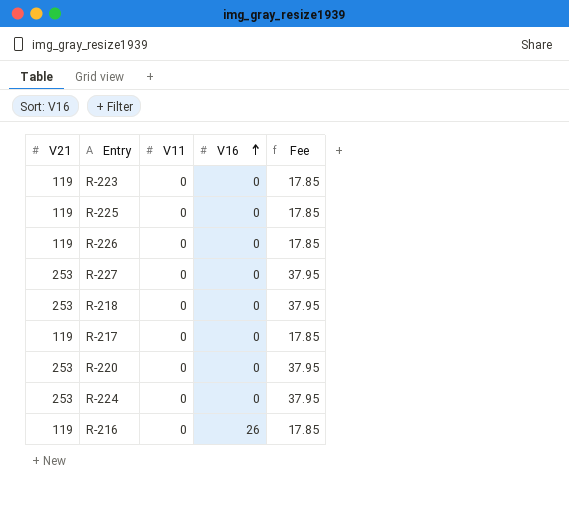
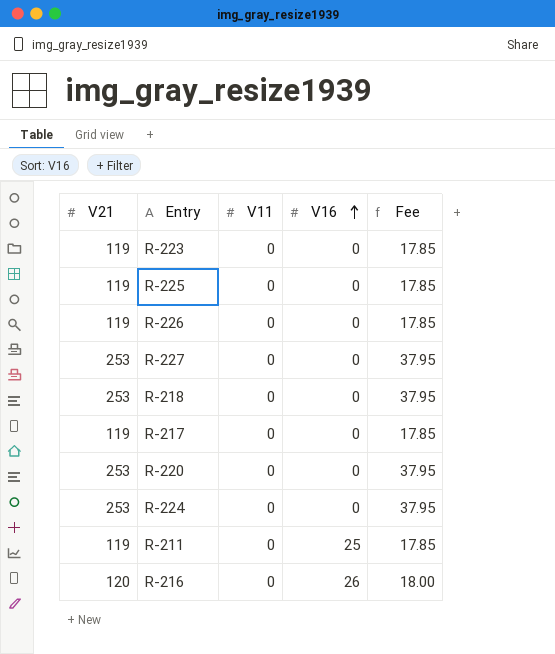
row R-211: none -> 119 | 0 | 25 | 17.85
R-216 | V21: 119 -> 120
R-216 | Fee: 17.85 -> 18.00

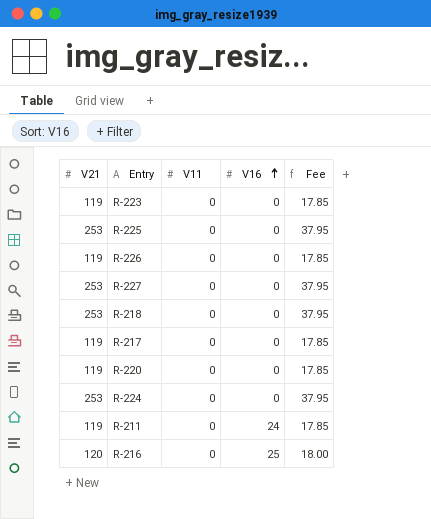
R-225 | V21: 119 -> 253
R-225 | Fee: 17.85 -> 37.95
R-220 | V21: 253 -> 119
R-220 | Fee: 37.95 -> 17.85
R-211 | V16: 25 -> 24
R-216 | V16: 26 -> 25

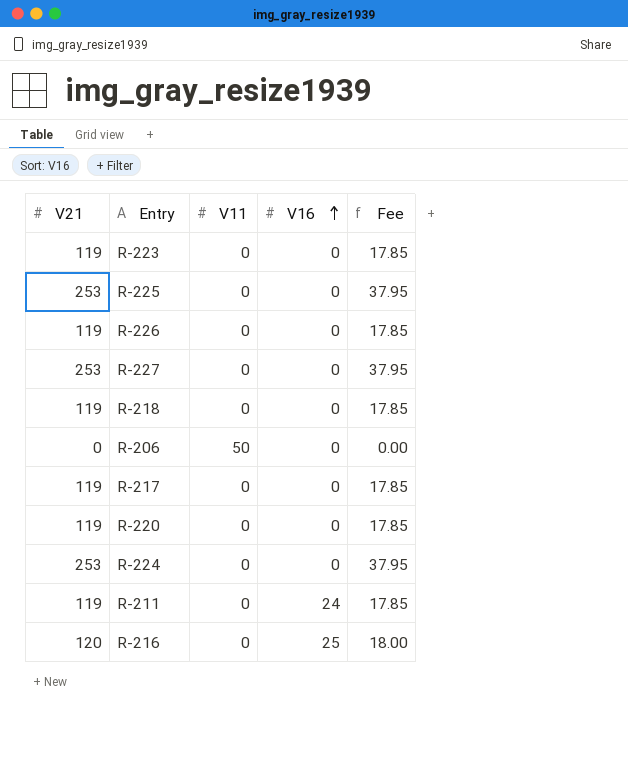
R-218 | V21: 253 -> 119
R-218 | Fee: 37.95 -> 17.85
row R-206: none -> 0 | 50 | 0 | 0.00

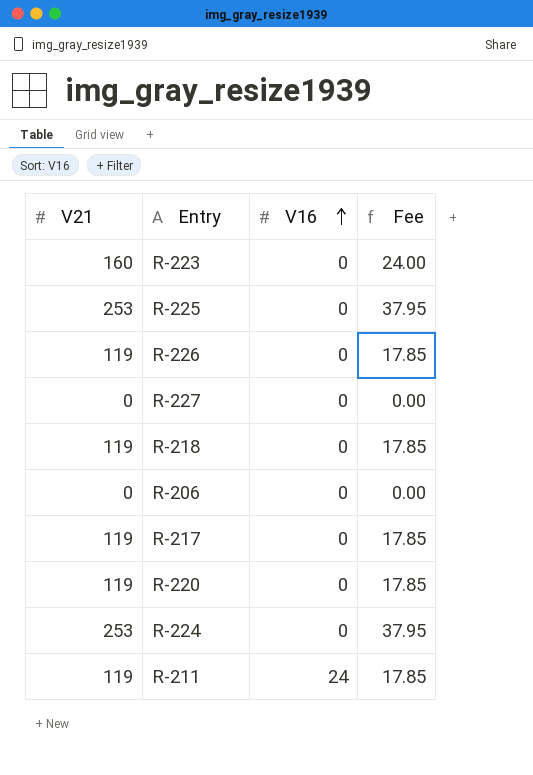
column V11 | position: 3 -> none
row R-216: 120 | 0 | 25 | 18.00 -> none
R-223 | V21: 119 -> 160
R-223 | Fee: 17.85 -> 24.00
R-227 | V21: 253 -> 0
R-227 | Fee: 37.95 -> 0.00

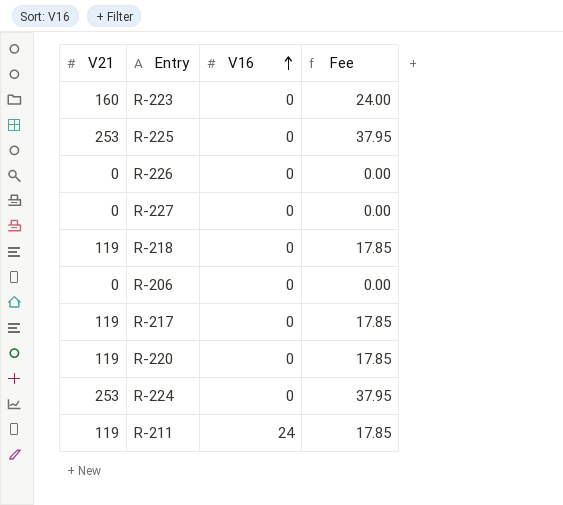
R-226 | V21: 119 -> 0
R-226 | Fee: 17.85 -> 0.00

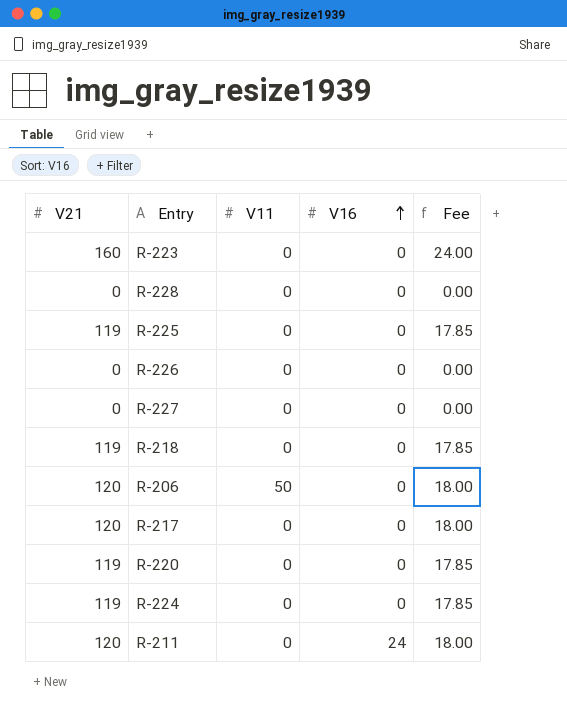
column V11 | position: none -> 3
row R-228: none -> 0 | 0 | 0 | 0.00
R-225 | V21: 253 -> 119
R-225 | Fee: 37.95 -> 17.85
R-206 | V21: 0 -> 120
R-206 | Fee: 0.00 -> 18.00
R-217 | V21: 119 -> 120
R-217 | Fee: 17.85 -> 18.00
R-224 | V21: 253 -> 119
R-224 | Fee: 37.95 -> 17.85
R-211 | V21: 119 -> 120
R-211 | Fee: 17.85 -> 18.00

